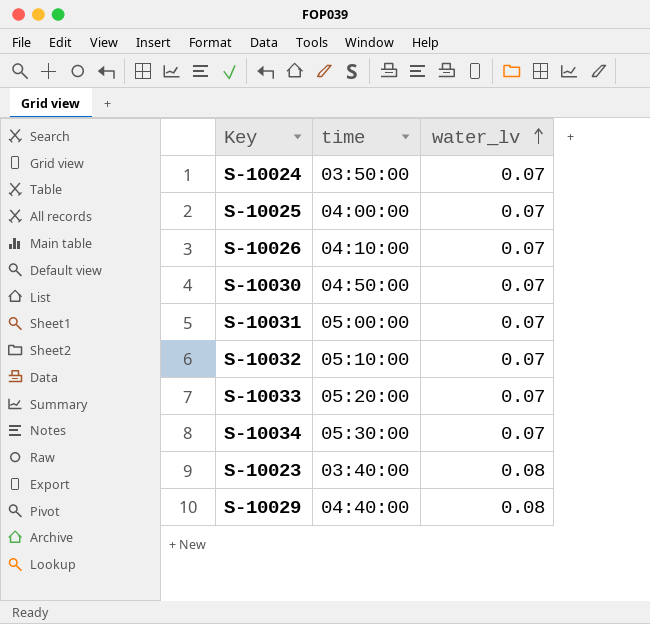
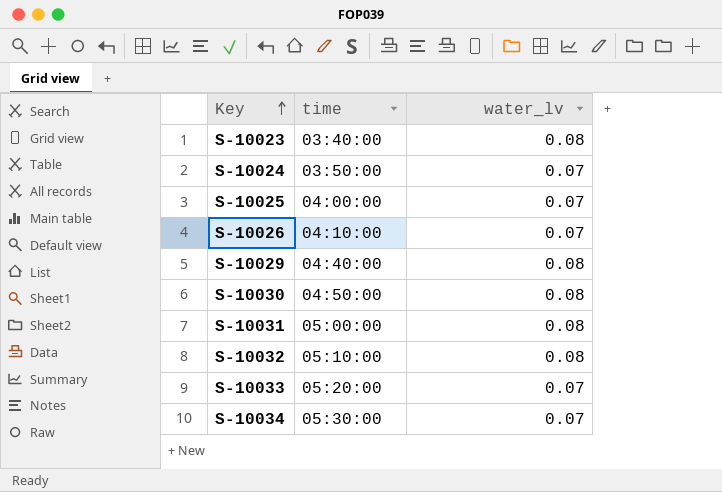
row order: water_lv ascending -> Key ascending
S-10030 | water_lv: 0.07 -> 0.08
S-10031 | water_lv: 0.07 -> 0.08
S-10032 | water_lv: 0.07 -> 0.08

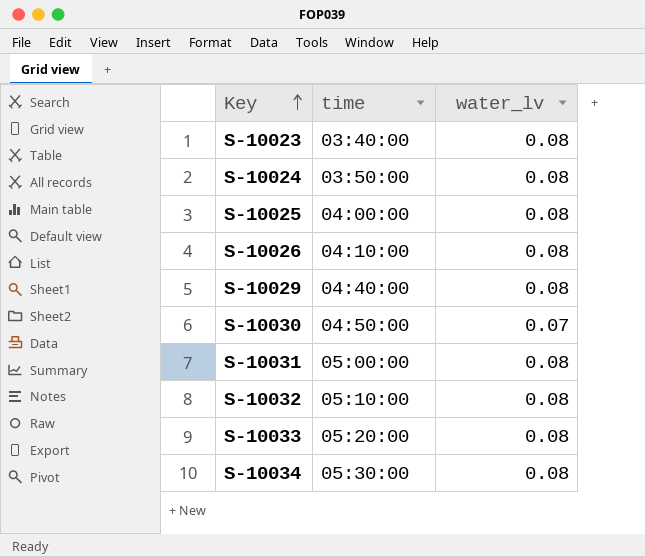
S-10024 | water_lv: 0.07 -> 0.08
S-10025 | water_lv: 0.07 -> 0.08
S-10026 | water_lv: 0.07 -> 0.08
S-10030 | water_lv: 0.08 -> 0.07
S-10033 | water_lv: 0.07 -> 0.08
S-10034 | water_lv: 0.07 -> 0.08

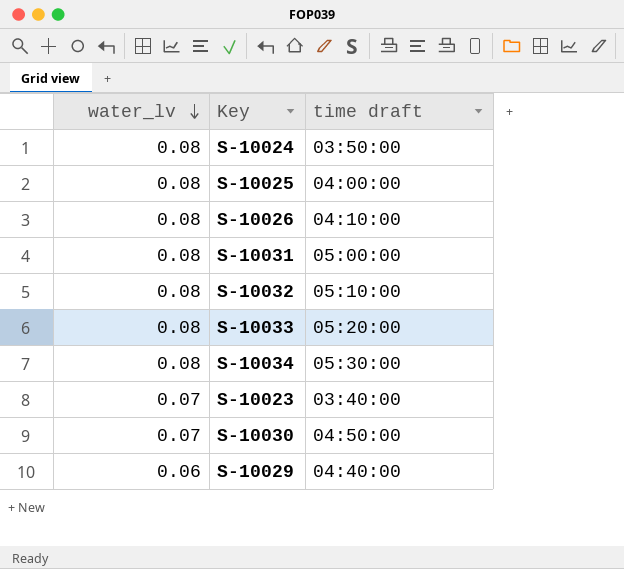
row order: Key ascending -> water_lv descending
column water_lv | position: 3 -> 1
column name: time -> time draft
S-10023 | water_lv: 0.08 -> 0.07
S-10029 | water_lv: 0.08 -> 0.06

